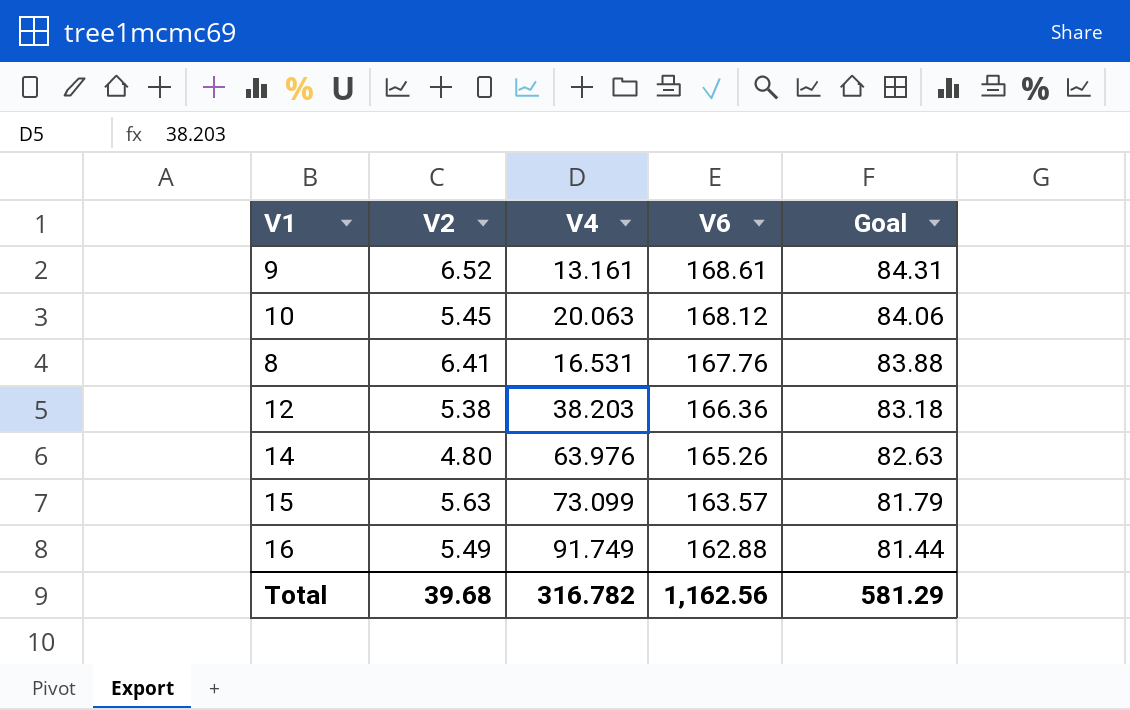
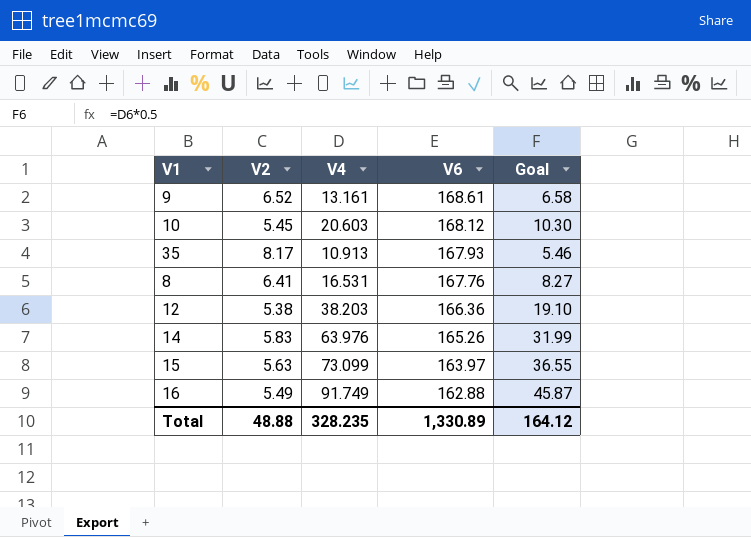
column Goal | formula: [V6] * 0.5 -> [V4] * 0.5
10 | V4: 20.063 -> 20.603
row 35: none -> 8.17 | 10.913 | 167.93 | 5.46
14 | V2: 4.80 -> 5.83
15 | V6: 163.57 -> 163.97
Total | V2: 39.68 -> 48.88
Total | V4: 316.782 -> 328.235
Total | V6: 1,162.56 -> 1,330.89
Total | Goal: 581.29 -> 164.12

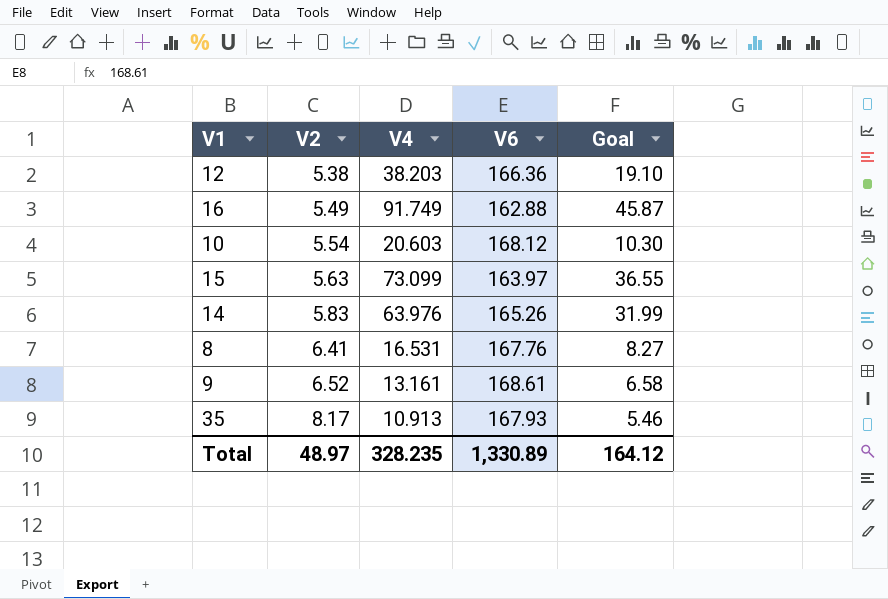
row order: V6 descending -> V2 ascending
10 | V2: 5.45 -> 5.54
Total | V2: 48.88 -> 48.97

